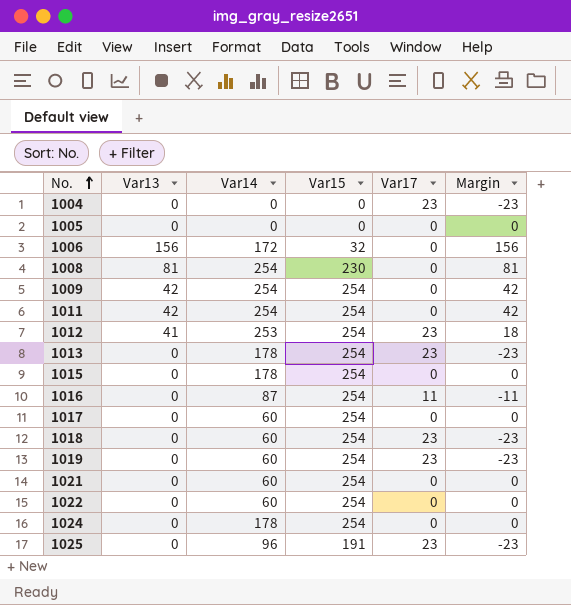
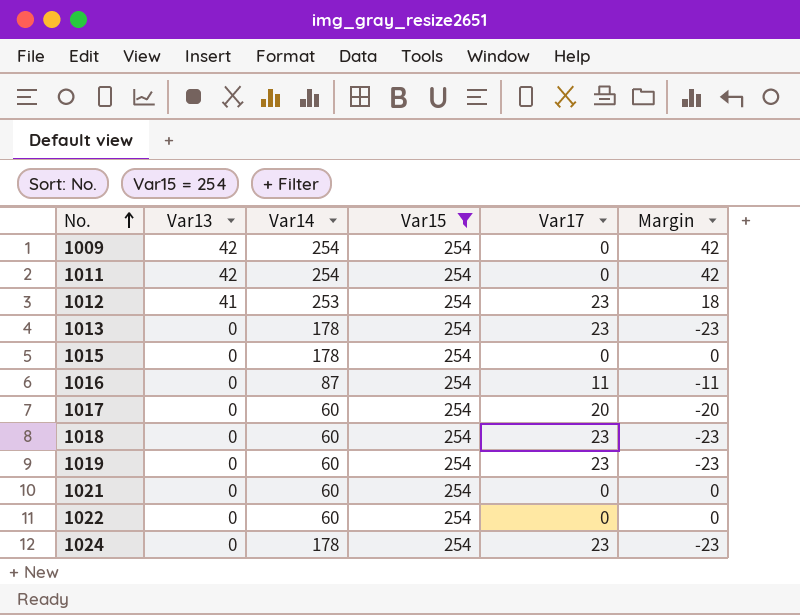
filter: none -> Var15 = 254
1017 | Var17: 0 -> 20
1017 | Margin: 0 -> -20
1024 | Var17: 0 -> 23
1024 | Margin: 0 -> -23

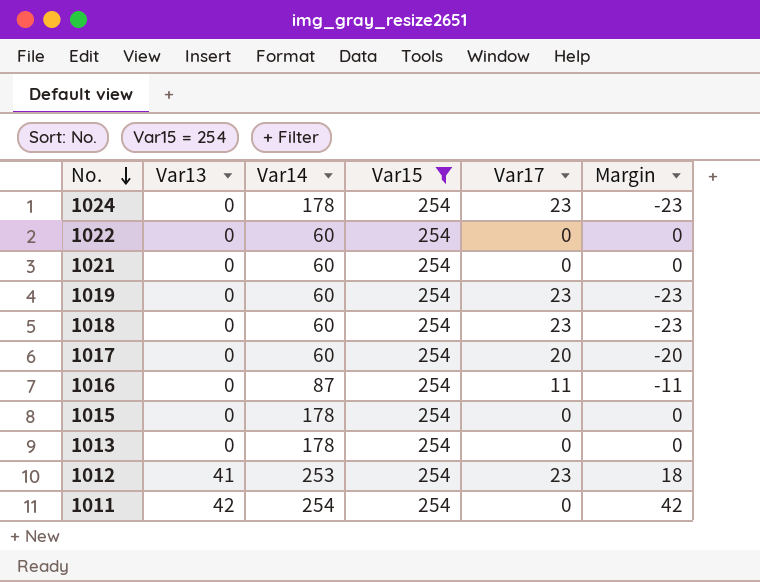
row order: No. ascending -> No. descending
row 1009: 42 | 254 | 254 | 0 | 42 -> none
1013 | Var17: 23 -> 0
1013 | Margin: -23 -> 0

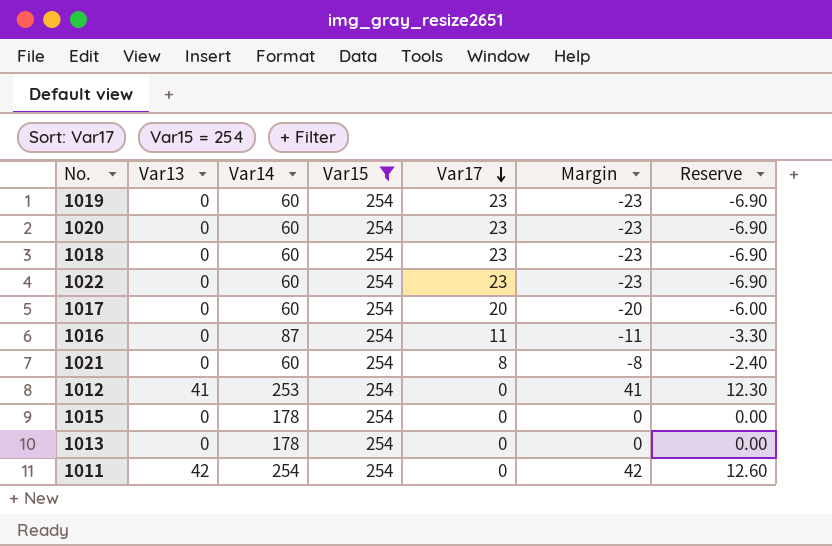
row order: No. descending -> Var17 descending
column Reserve | formula: none -> [Margin] * 0.3
row 1024: 0 | 178 | 254 | 23 | -23 -> none
row 1020: none -> 0 | 60 | 254 | 23 | -23 | -6.90
1022 | Var17: 0 -> 23
1022 | Margin: 0 -> -23
1021 | Var17: 0 -> 8
1021 | Margin: 0 -> -8
1012 | Var17: 23 -> 0
1012 | Margin: 18 -> 41

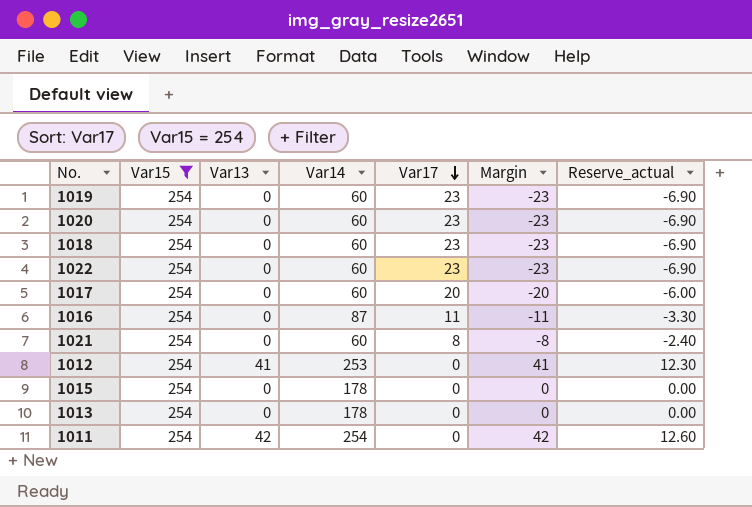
column Var15 | position: 4 -> 2
column name: Reserve -> Reserve_actual

